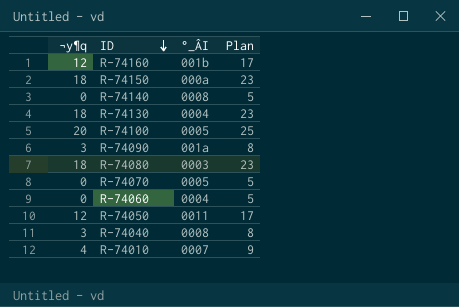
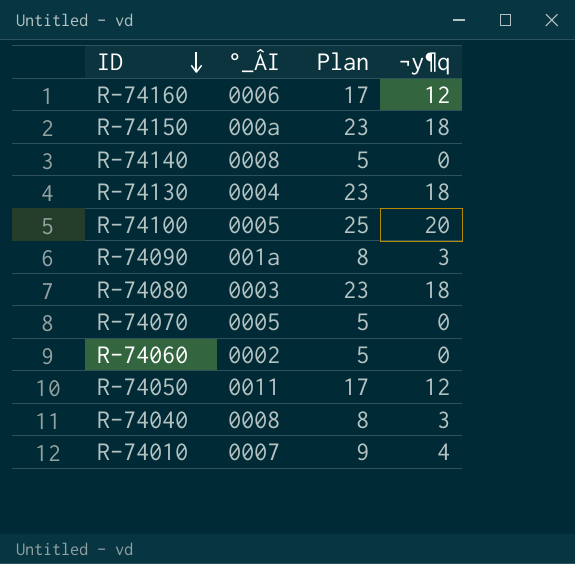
column ¬y¶q | position: 1 -> 4
R-74160 | °_ÂI: 001b -> 0006
R-74060 | °_ÂI: 0004 -> 0002

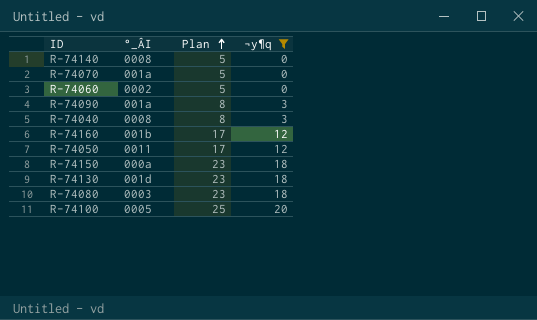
filter: none -> ¬y¶q != 4
row order: ID descending -> Plan ascending
R-74070 | °_ÂI: 0005 -> 001a
R-74160 | °_ÂI: 0006 -> 001b
R-74130 | °_ÂI: 0004 -> 001d

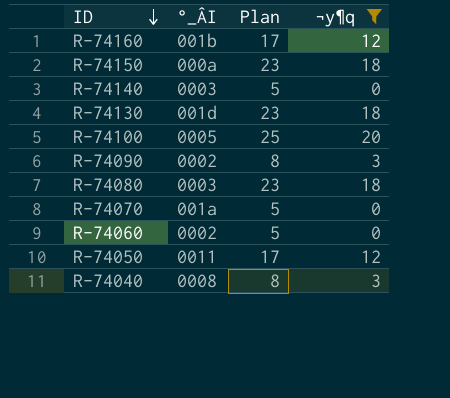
row order: Plan ascending -> ID descending
R-74140 | °_ÂI: 0008 -> 0003
R-74090 | °_ÂI: 001a -> 0002

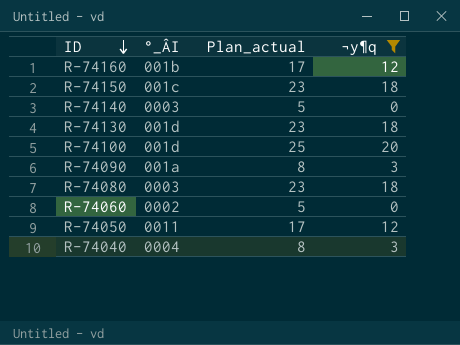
column name: Plan -> Plan_actual
row R-74070: 001a | 5 | 0 -> none
R-74150 | °_ÂI: 000a -> 001c
R-74100 | °_ÂI: 0005 -> 001d
R-74090 | °_ÂI: 0002 -> 001a
R-74040 | °_ÂI: 0008 -> 0004

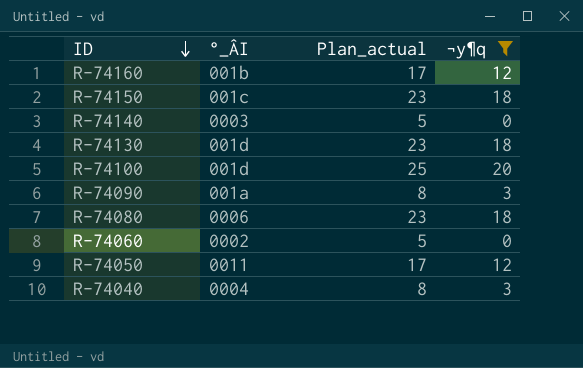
R-74080 | °_ÂI: 0003 -> 0006

